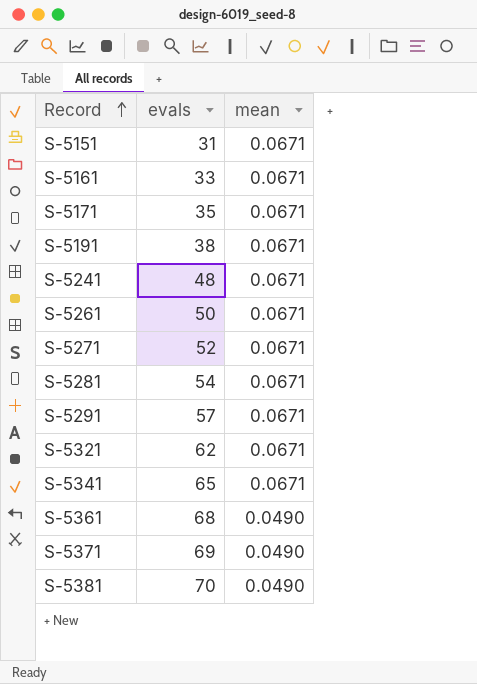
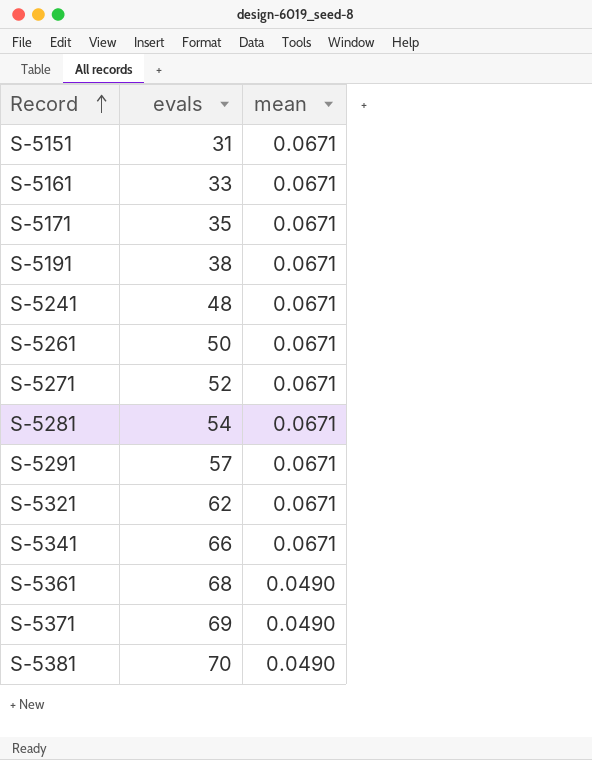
S-5341 | evals: 65 -> 66

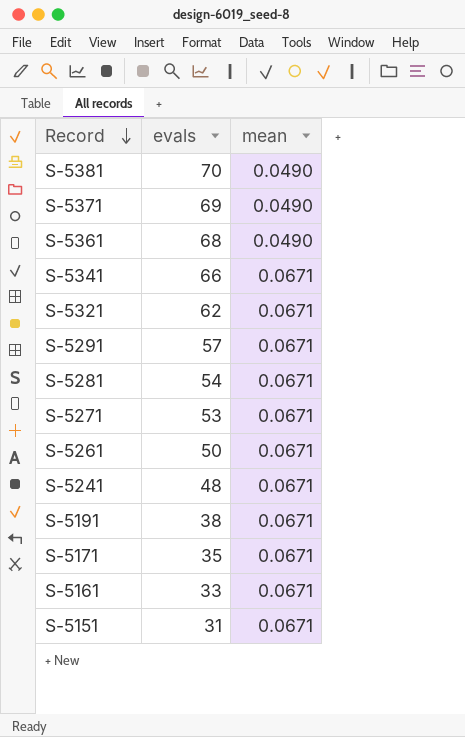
row order: Record ascending -> Record descending
S-5271 | evals: 52 -> 53

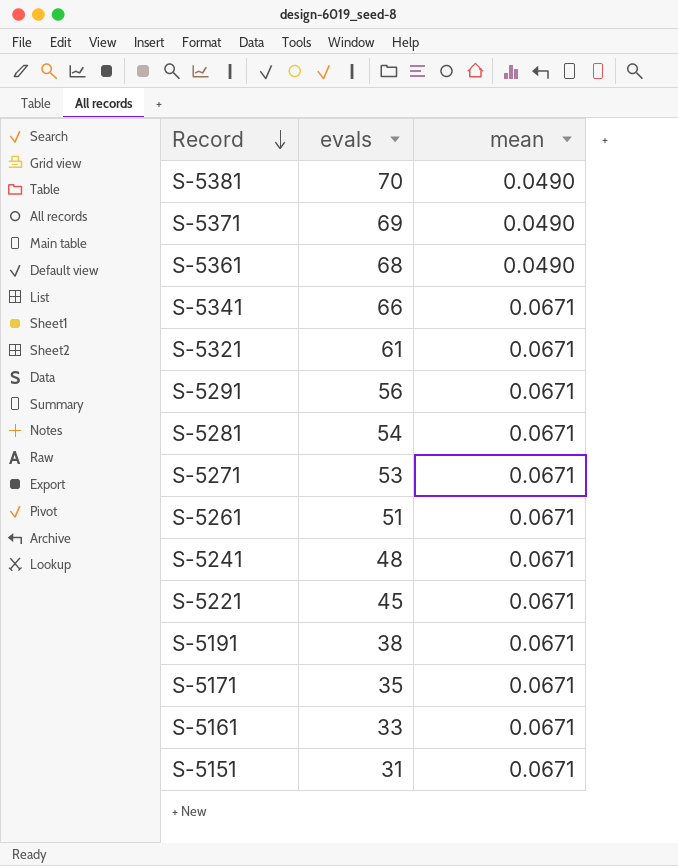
S-5321 | evals: 62 -> 61
S-5291 | evals: 57 -> 56
S-5261 | evals: 50 -> 51
row S-5221: none -> 45 | 0.0671

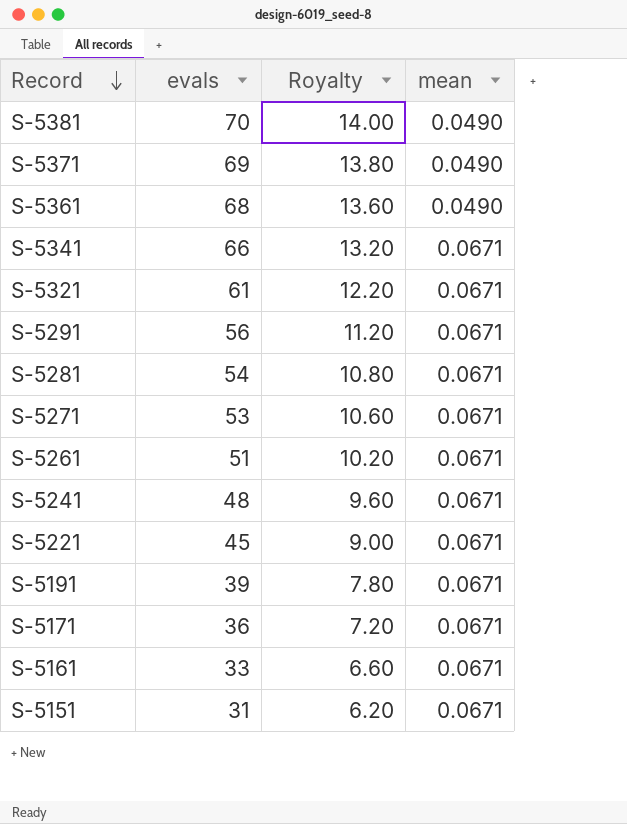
column Royalty | formula: none -> [evals] * 0.2
S-5191 | evals: 38 -> 39
S-5171 | evals: 35 -> 36

